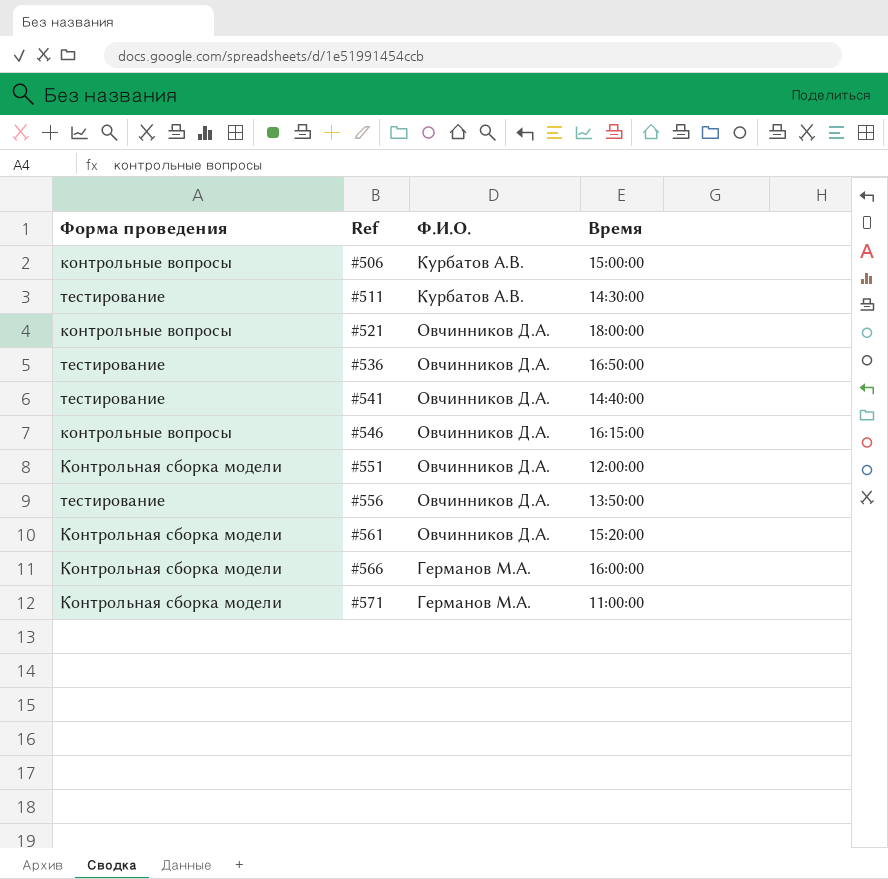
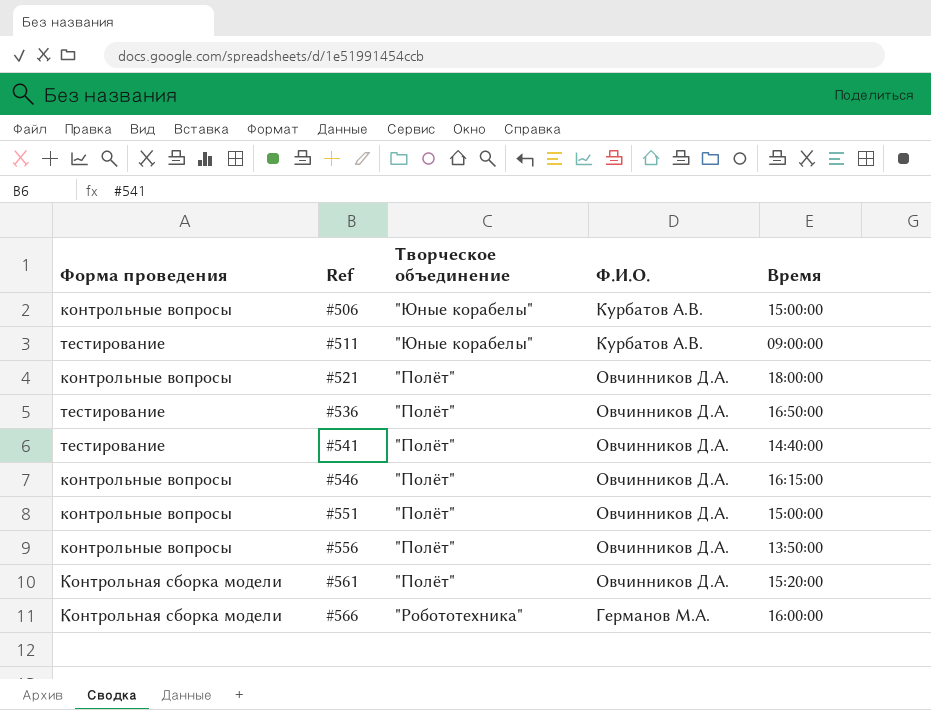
column Творческое объединение | position: none -> 3
row #571: Контрольная сборка модели | Германов М.А. | 11:00:00 -> none
#511 | Время: 14:30:00 -> 09:00:00
#551 | Форма проведения: Контрольная сборка модели -> контрольные вопросы
#551 | Время: 12:00:00 -> 15:00:00
#556 | Форма проведения: тестирование -> контрольные вопросы

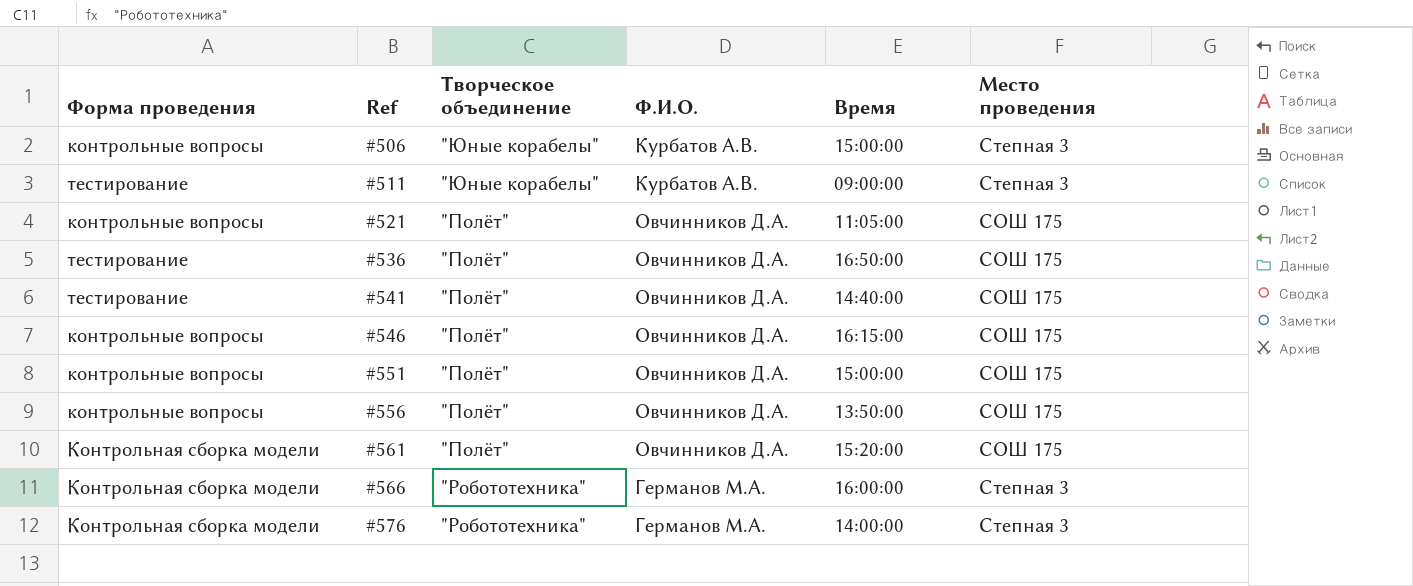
column Место проведения | position: none -> 6
#521 | Время: 18:00:00 -> 11:05:00
row #576: none -> Контрольная сборка модели | "Робототехника" | Германов М.А. | 14:00:00 | Степная 3

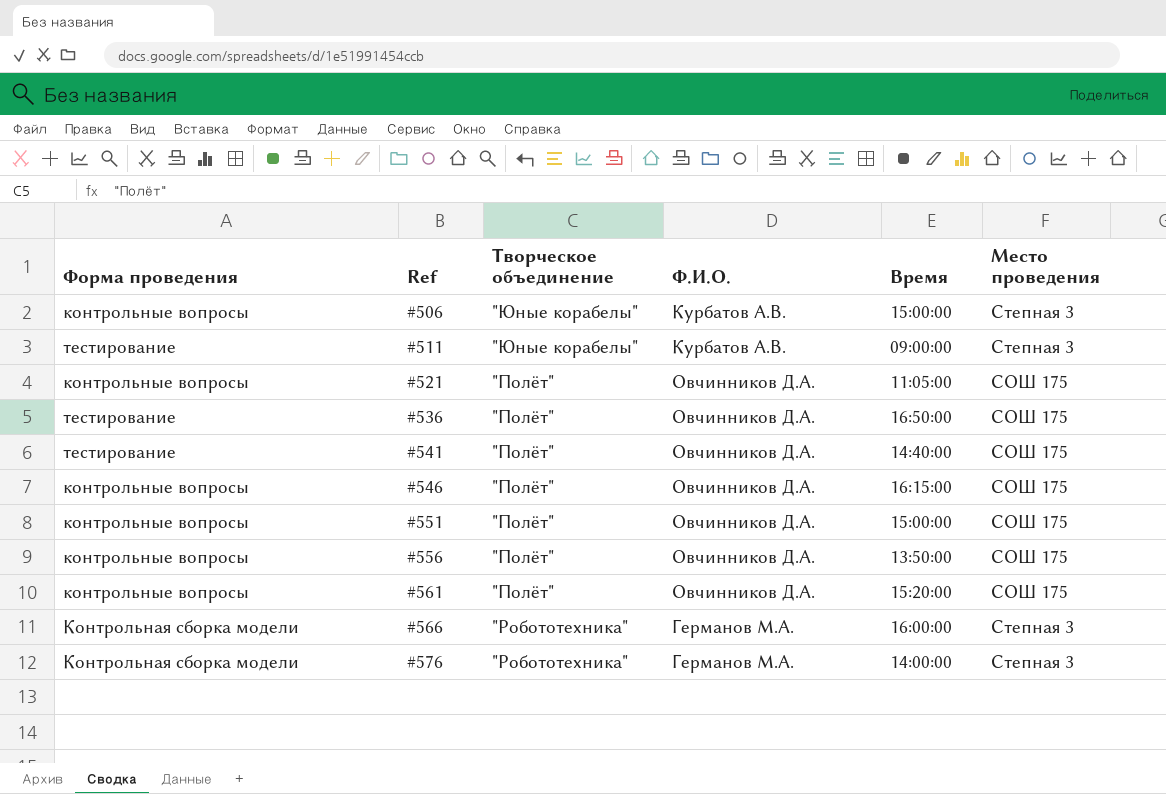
#561 | Форма проведения: Контрольная сборка модели -> контрольные вопросы

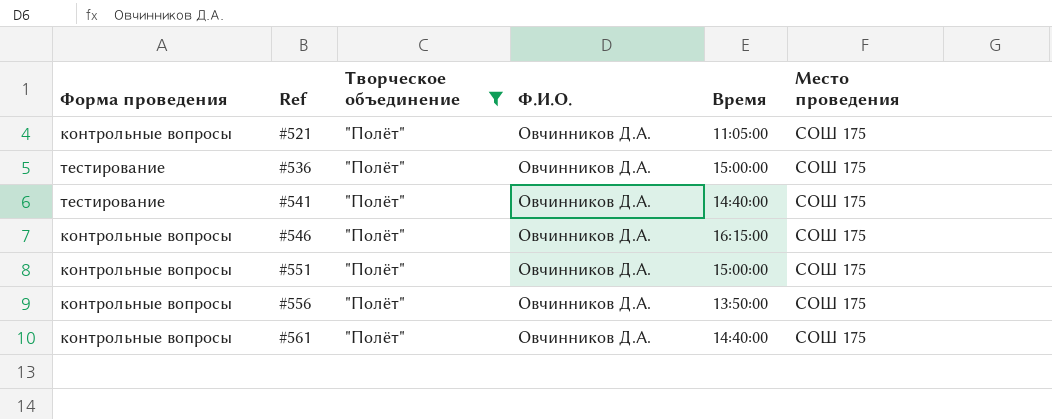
filter: none -> Творческое объединение = "Полёт"
#536 | Время: 16:50:00 -> 15:00:00
#561 | Время: 15:20:00 -> 14:40:00

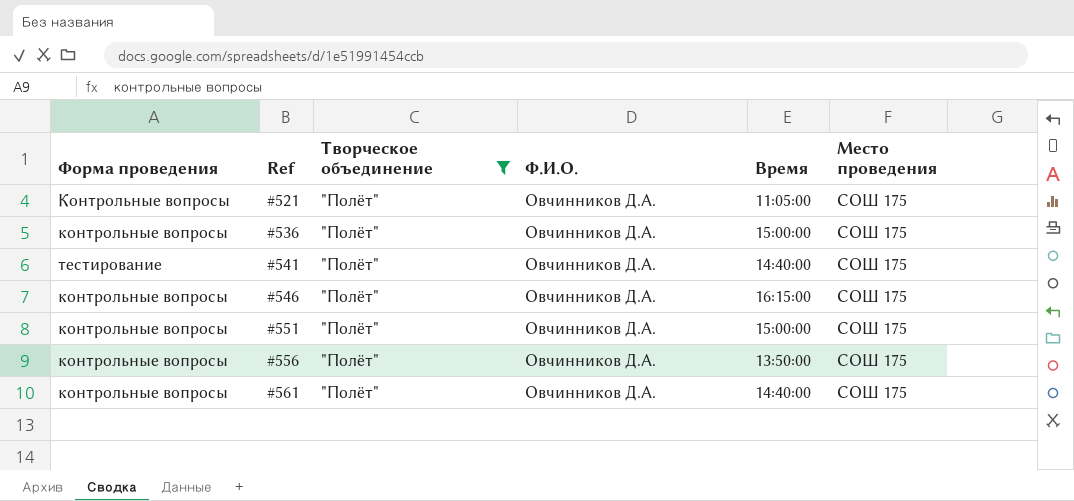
#521 | Форма проведения: контрольные вопросы -> Контрольные вопросы
#536 | Форма проведения: тестирование -> контрольные вопросы

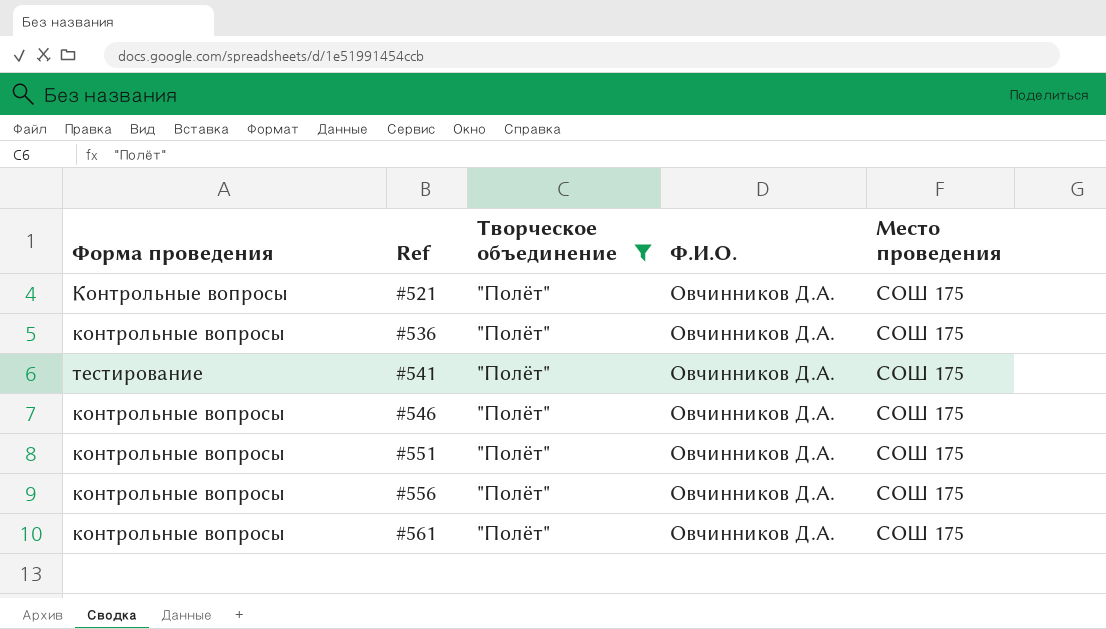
column Время | position: 5 -> none

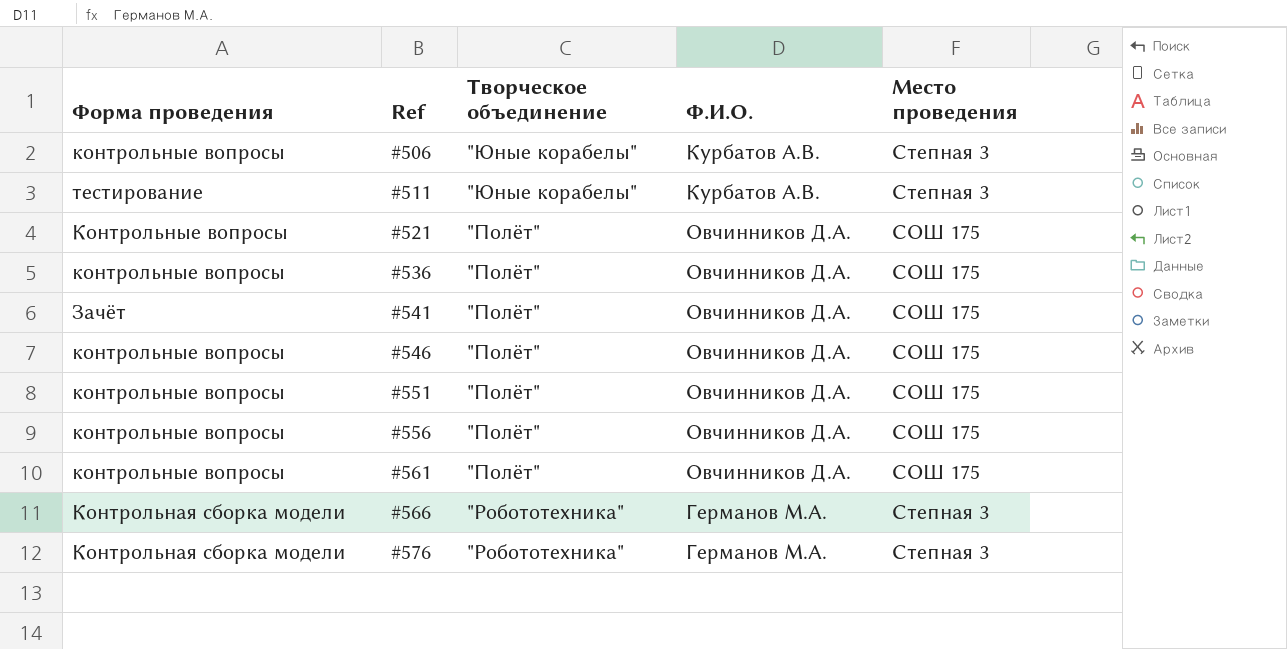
filter: Творческое объединение = "Полёт" -> none
#541 | Форма проведения: тестирование -> Зачёт

